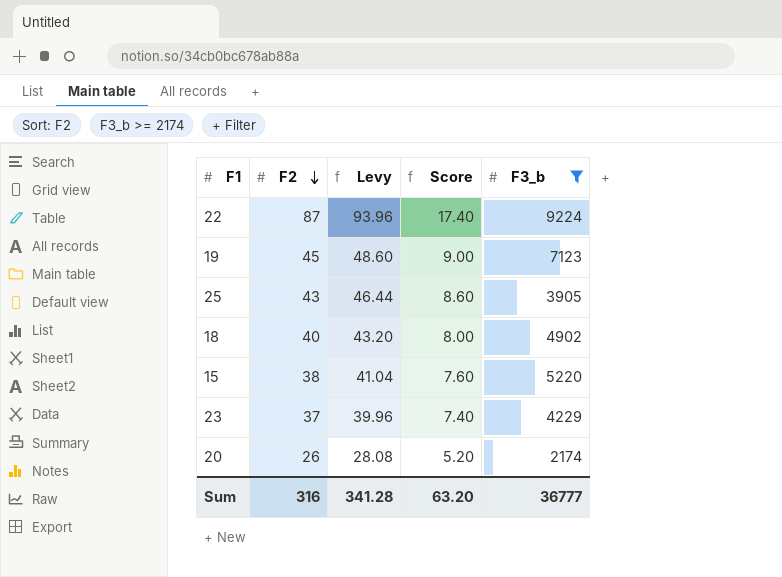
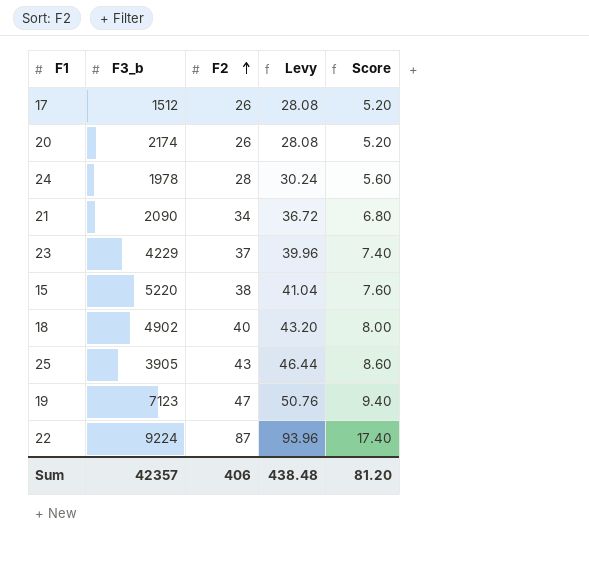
filter: F3_b >= 2174 -> none
row order: F2 descending -> F2 ascending
column F3_b | position: 5 -> 2
19 | F2: 45 -> 47
19 | Levy: 48.60 -> 50.76
19 | Score: 9.00 -> 9.40
Sum | F3_b: 36777 -> 42357
Sum | F2: 316 -> 406
Sum | Levy: 341.28 -> 438.48
Sum | Score: 63.20 -> 81.20

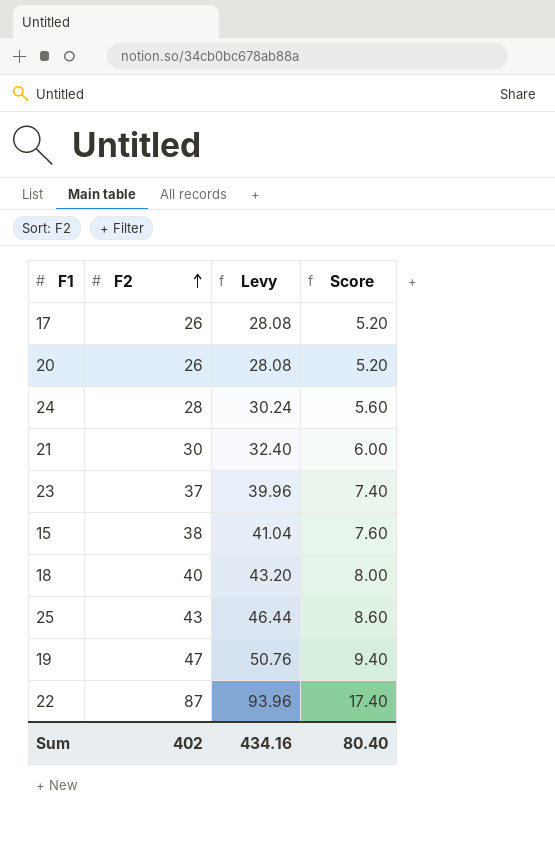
column F3_b | position: 2 -> none
21 | F2: 34 -> 30
21 | Levy: 36.72 -> 32.40
21 | Score: 6.80 -> 6.00
Sum | F2: 406 -> 402
Sum | Levy: 438.48 -> 434.16
Sum | Score: 81.20 -> 80.40

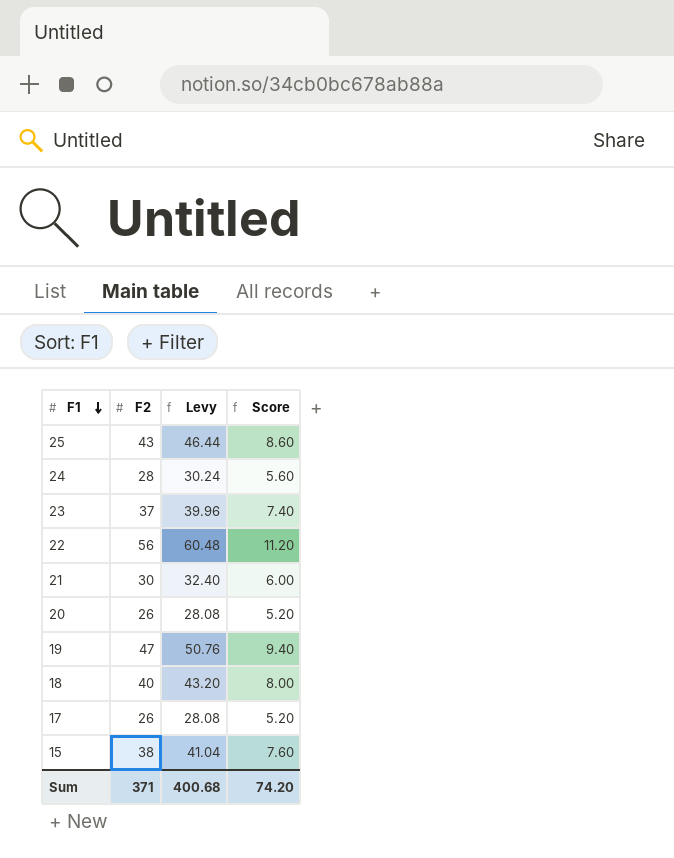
row order: F2 ascending -> F1 descending
22 | F2: 87 -> 56
22 | Levy: 93.96 -> 60.48
22 | Score: 17.40 -> 11.20
Sum | F2: 402 -> 371
Sum | Levy: 434.16 -> 400.68
Sum | Score: 80.40 -> 74.20

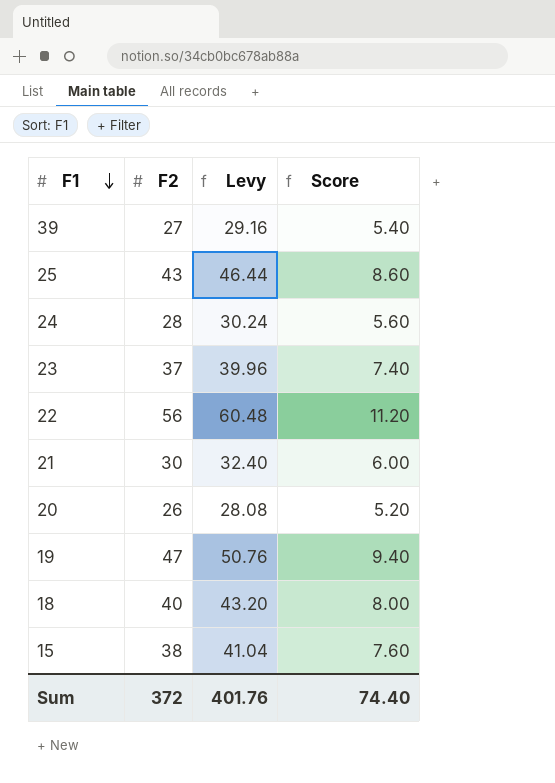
row 17: 26 | 28.08 | 5.20 -> none
row 39: none -> 27 | 29.16 | 5.40
Sum | F2: 371 -> 372
Sum | Levy: 400.68 -> 401.76
Sum | Score: 74.20 -> 74.40

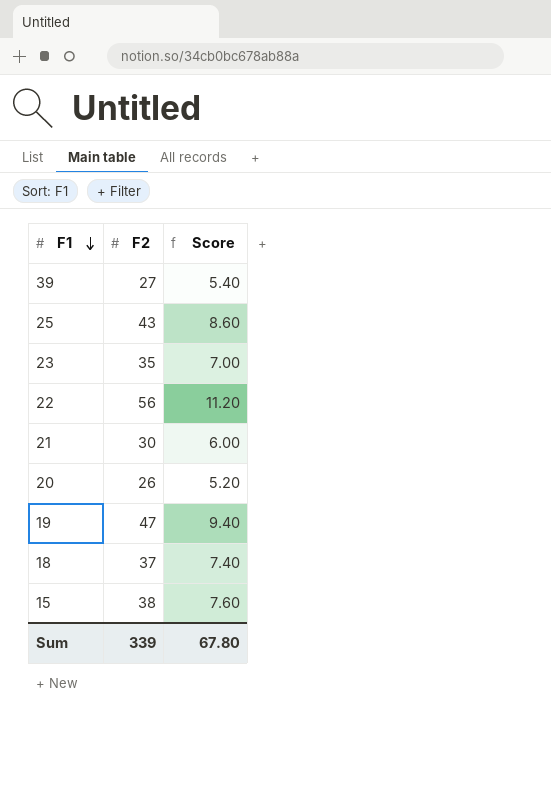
column Levy | formula: [F2] * 1.08 -> none
row 24: 28 | 30.24 | 5.60 -> none
23 | F2: 37 -> 35
23 | Score: 7.40 -> 7.00
18 | F2: 40 -> 37
18 | Score: 8.00 -> 7.40
Sum | F2: 372 -> 339
Sum | Score: 74.40 -> 67.80

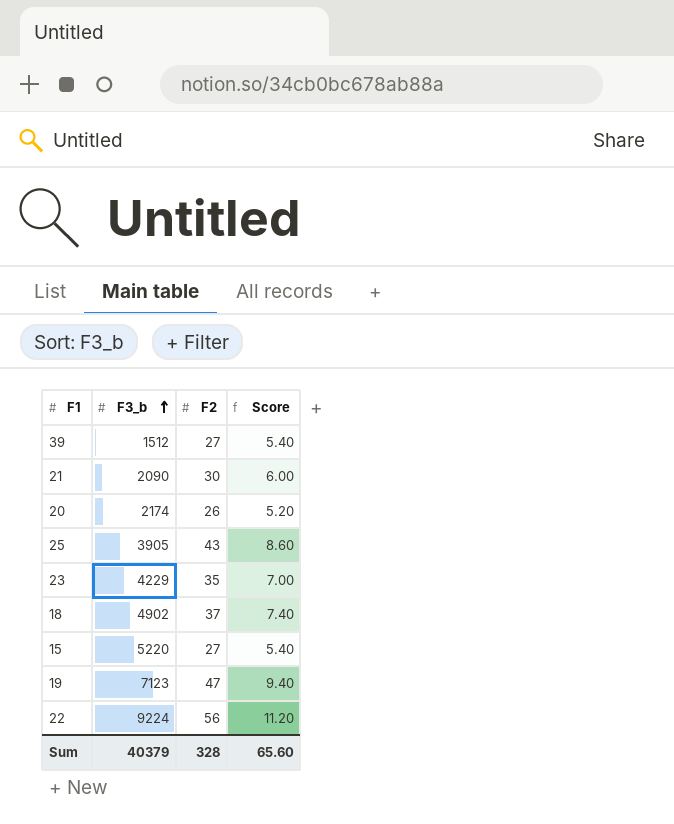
row order: F1 descending -> F3_b ascending
column F3_b | position: none -> 2
15 | F2: 38 -> 27
15 | Score: 7.60 -> 5.40
Sum | F2: 339 -> 328
Sum | Score: 67.80 -> 65.60

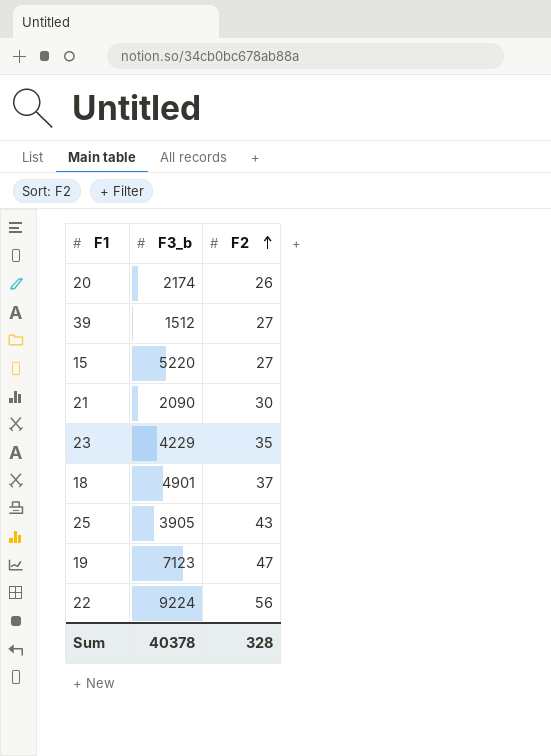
row order: F3_b ascending -> F2 ascending
column Score | formula: [F2] * 0.2 -> none
18 | F3_b: 4902 -> 4901
Sum | F3_b: 40379 -> 40378

